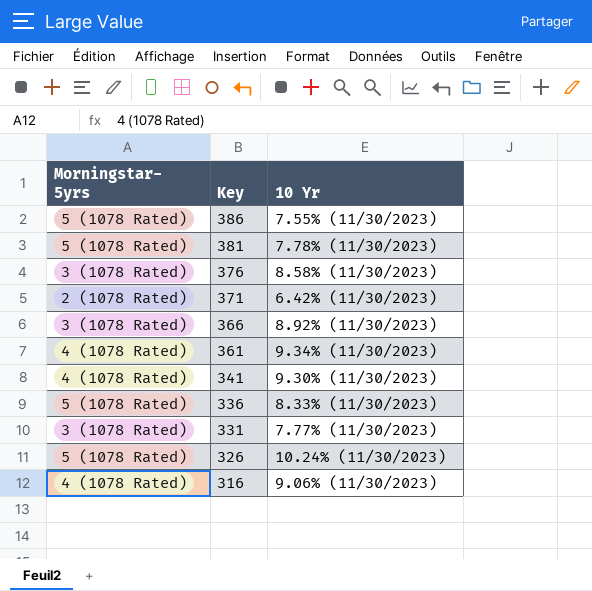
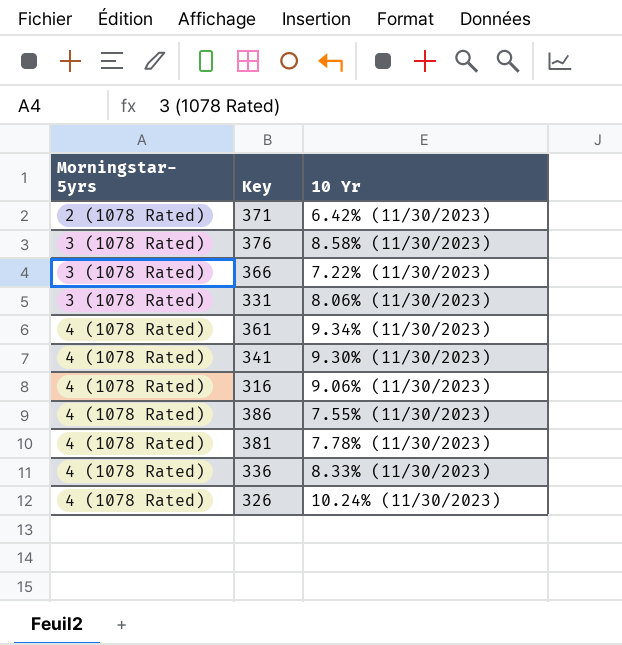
row order: Key descending -> Morningstar- 5yrs ascending
366 | 10 Yr: 8.92% (11/30/2023) -> 7.22% (11/30/2023)
331 | 10 Yr: 7.77% (11/30/2023) -> 8.06% (11/30/2023)
386 | Morningstar- 5yrs: 5 (1078 Rated) -> 4 (1078 Rated)
381 | Morningstar- 5yrs: 5 (1078 Rated) -> 4 (1078 Rated)
336 | Morningstar- 5yrs: 5 (1078 Rated) -> 4 (1078 Rated)
326 | Morningstar- 5yrs: 5 (1078 Rated) -> 4 (1078 Rated)

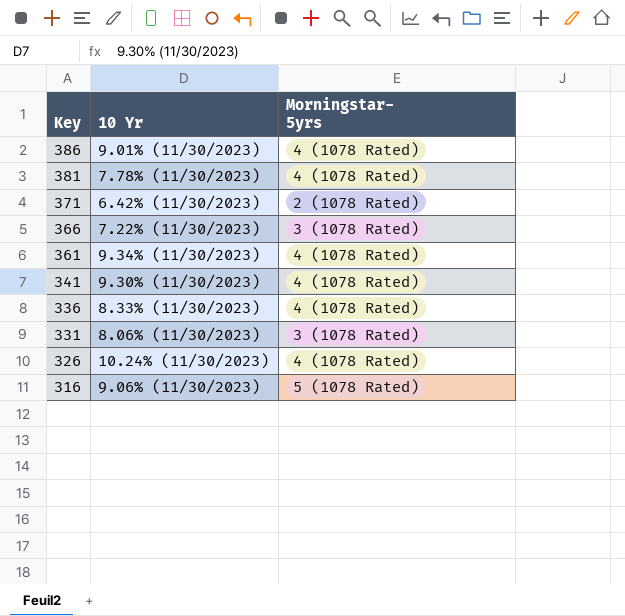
row order: Morningstar- 5yrs ascending -> Key descending
column Morningstar- 5yrs | position: 1 -> 3
row 376: 3 (1078 Rated) | 8.58% (11/30/2023) -> none
386 | 10 Yr: 7.55% (11/30/2023) -> 9.01% (11/30/2023)
316 | Morningstar- 5yrs: 4 (1078 Rated) -> 5 (1078 Rated)

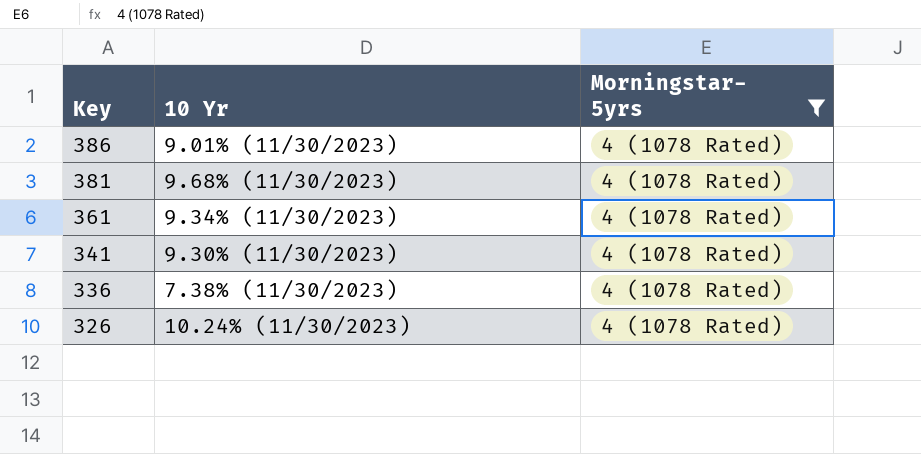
filter: none -> Morningstar- 5yrs = 4 (1078 Rated)
381 | 10 Yr: 7.78% (11/30/2023) -> 9.68% (11/30/2023)
336 | 10 Yr: 8.33% (11/30/2023) -> 7.38% (11/30/2023)

